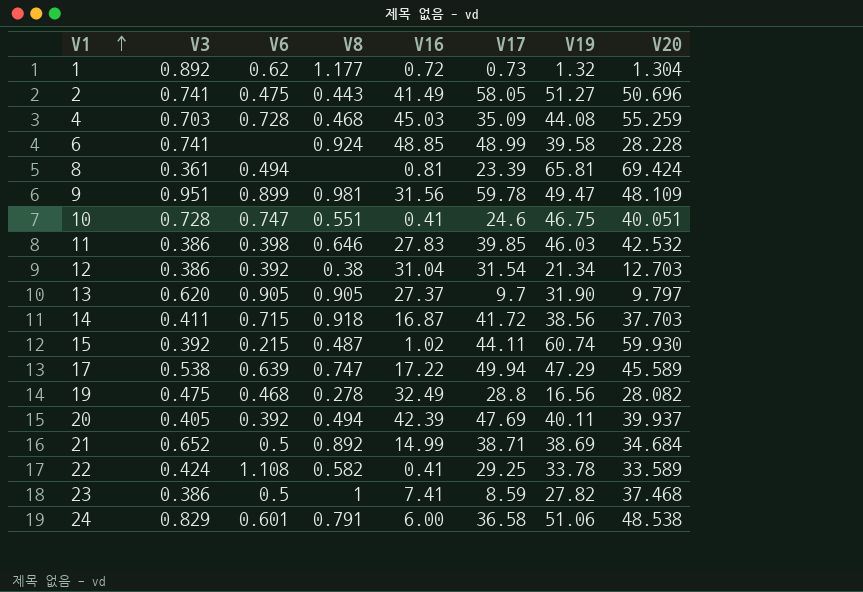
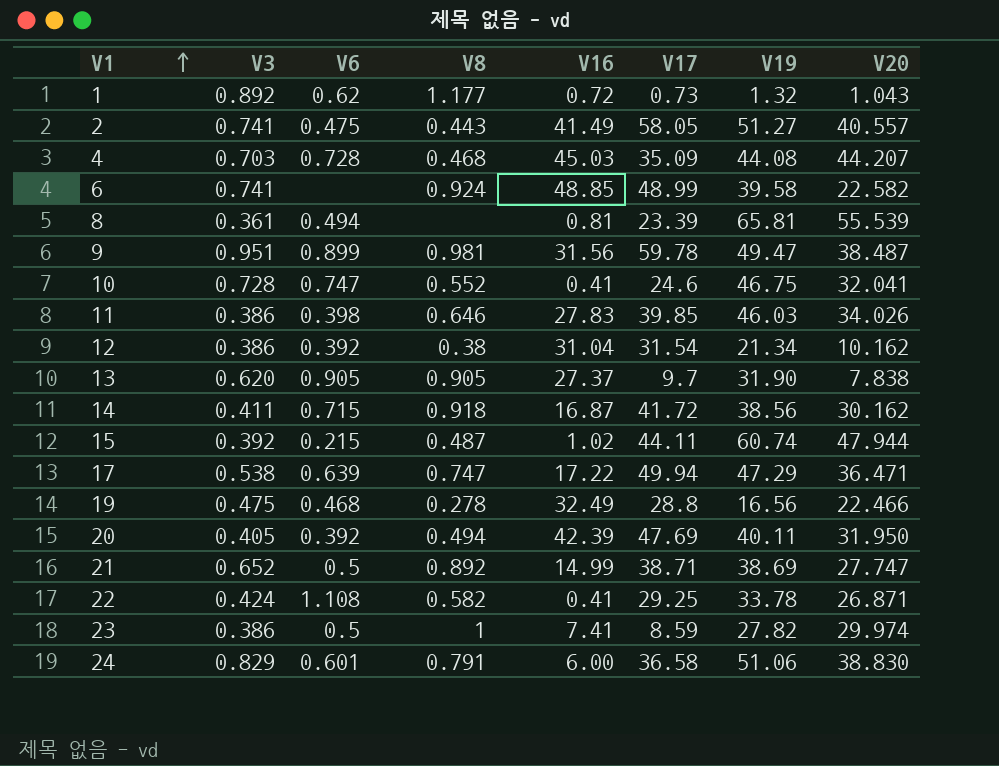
1 | V20: 1.304 -> 1.043
2 | V20: 50.696 -> 40.557
4 | V20: 55.259 -> 44.207
6 | V20: 28.228 -> 22.582
8 | V20: 69.424 -> 55.539
9 | V20: 48.109 -> 38.487
10 | V8: 0.551 -> 0.552
10 | V20: 40.051 -> 32.041
11 | V20: 42.532 -> 34.026
12 | V20: 12.703 -> 10.162
13 | V20: 9.797 -> 7.838
14 | V20: 37.703 -> 30.162
15 | V20: 59.930 -> 47.944
17 | V20: 45.589 -> 36.471
19 | V20: 28.082 -> 22.466
20 | V20: 39.937 -> 31.950
21 | V20: 34.684 -> 27.747
22 | V20: 33.589 -> 26.871
23 | V20: 37.468 -> 29.974
24 | V20: 48.538 -> 38.830

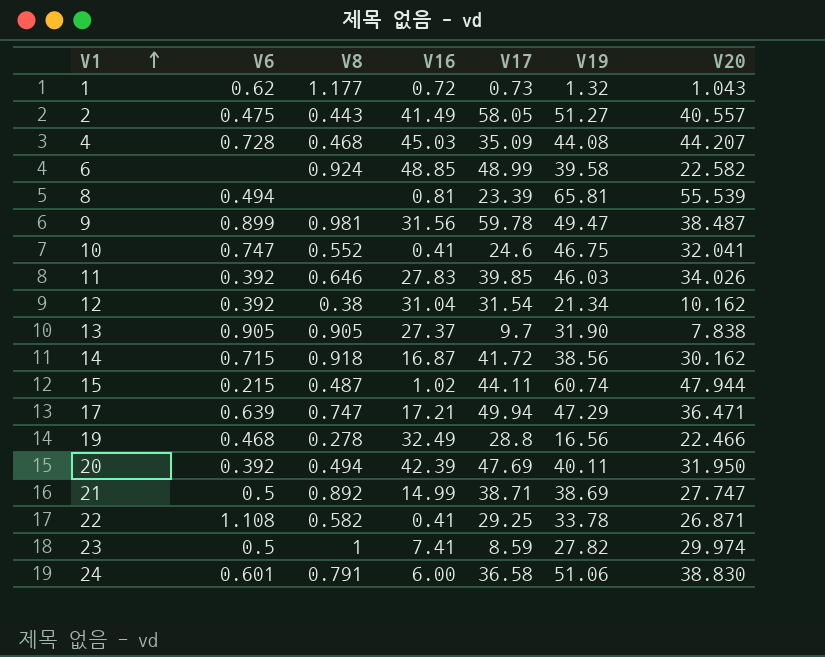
column V3 | position: 2 -> none
11 | V6: 0.398 -> 0.392
17 | V16: 17.22 -> 17.21

